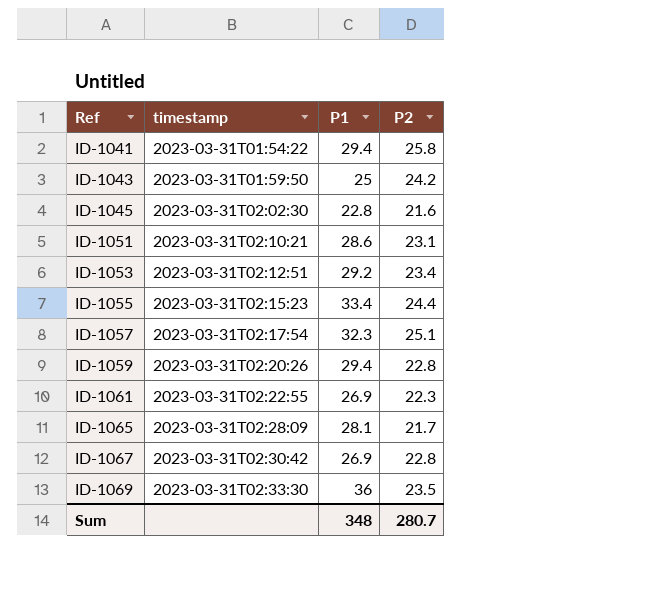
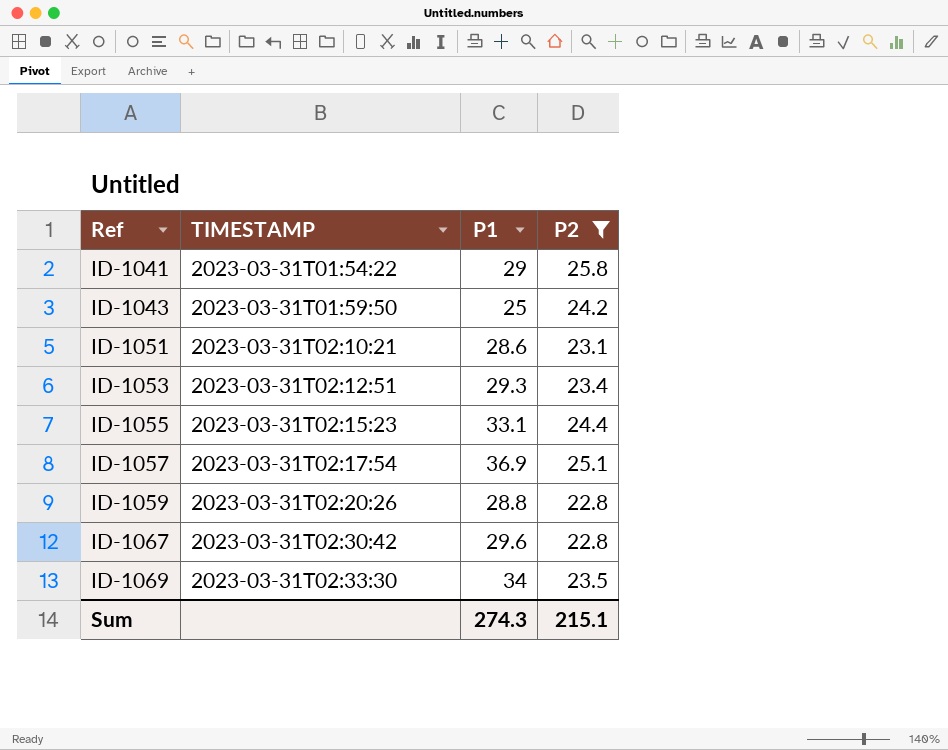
filter: none -> P2 >= 22.8
column name: timestamp -> TIMESTAMP
ID-1041 | P1: 29.4 -> 29
ID-1053 | P1: 29.2 -> 29.3
ID-1055 | P1: 33.4 -> 33.1
ID-1057 | P1: 32.3 -> 36.9
ID-1059 | P1: 29.4 -> 28.8
ID-1067 | P1: 26.9 -> 29.6
ID-1069 | P1: 36 -> 34
Sum | P1: 348 -> 274.3
Sum | P2: 280.7 -> 215.1

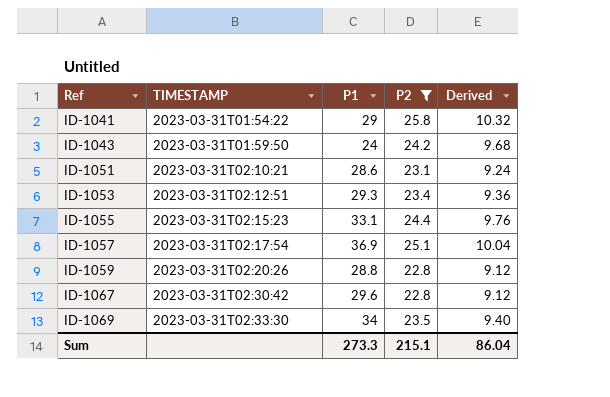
column Derived | formula: none -> [P2] * 0.4
ID-1043 | P1: 25 -> 24
Sum | P1: 274.3 -> 273.3

